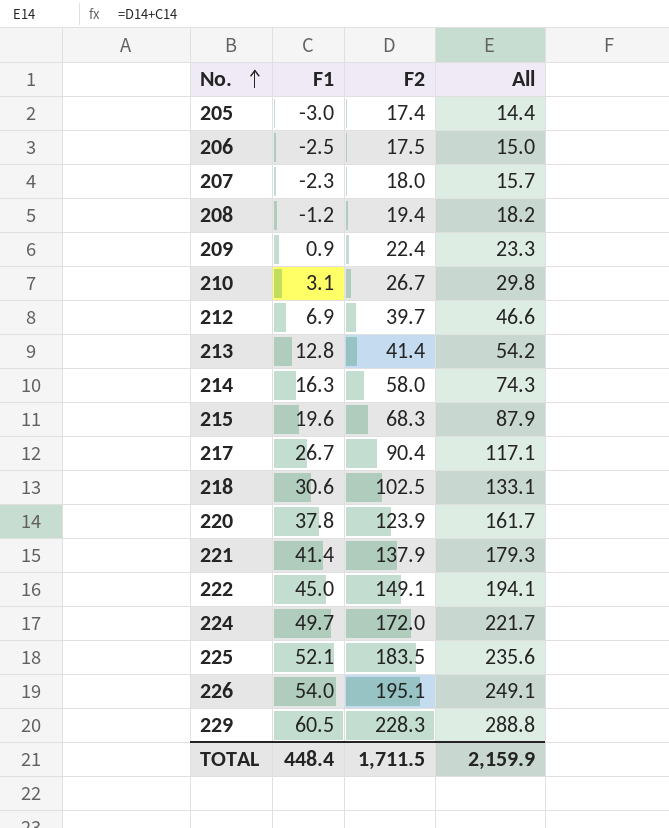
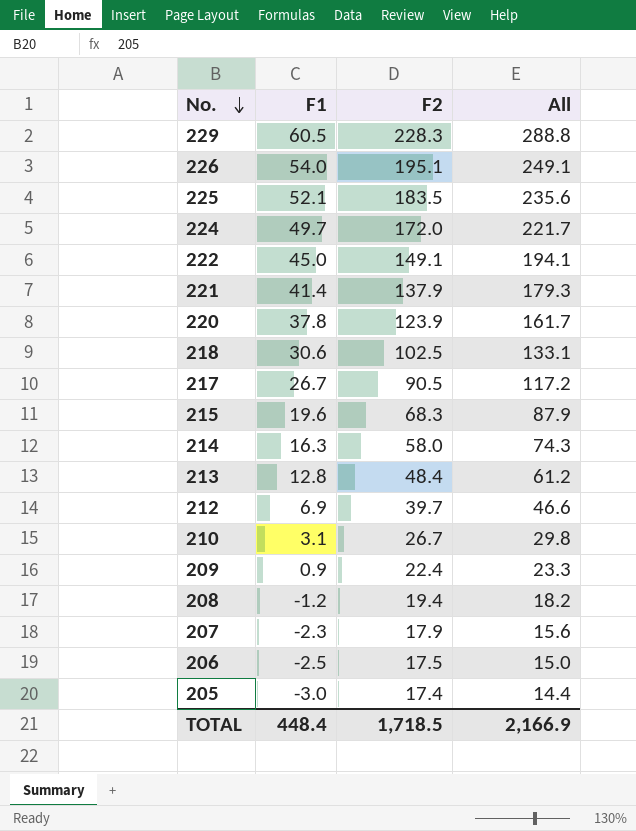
row order: No. ascending -> No. descending
217 | F2: 90.4 -> 90.5
217 | All: 117.1 -> 117.2
213 | F2: 41.4 -> 48.4
213 | All: 54.2 -> 61.2
207 | F2: 18.0 -> 17.9
207 | All: 15.7 -> 15.6
TOTAL | F2: 1,711.5 -> 1,718.5
TOTAL | All: 2,159.9 -> 2,166.9

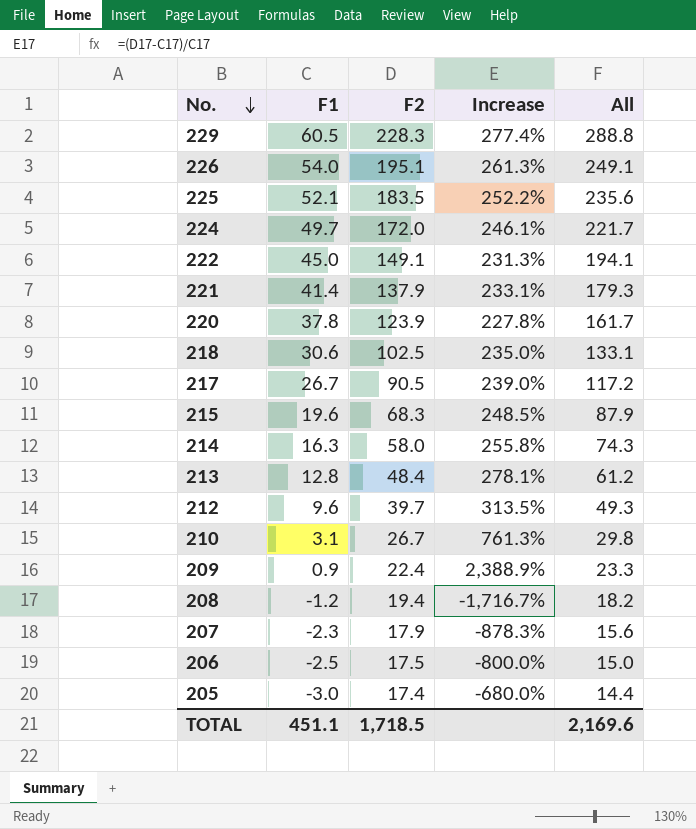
column Increase | formula: none -> ([F2] - [F1]) / [F1]
212 | F1: 6.9 -> 9.6
212 | All: 46.6 -> 49.3
TOTAL | F1: 448.4 -> 451.1
TOTAL | All: 2,166.9 -> 2,169.6

